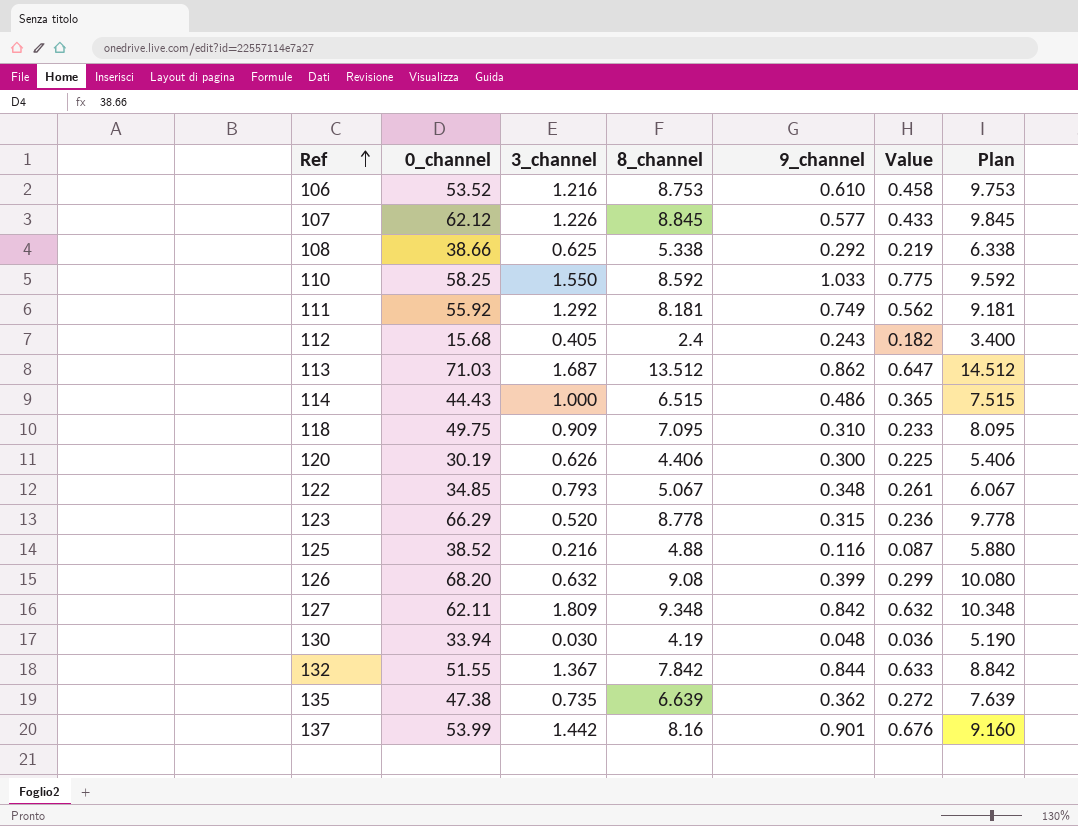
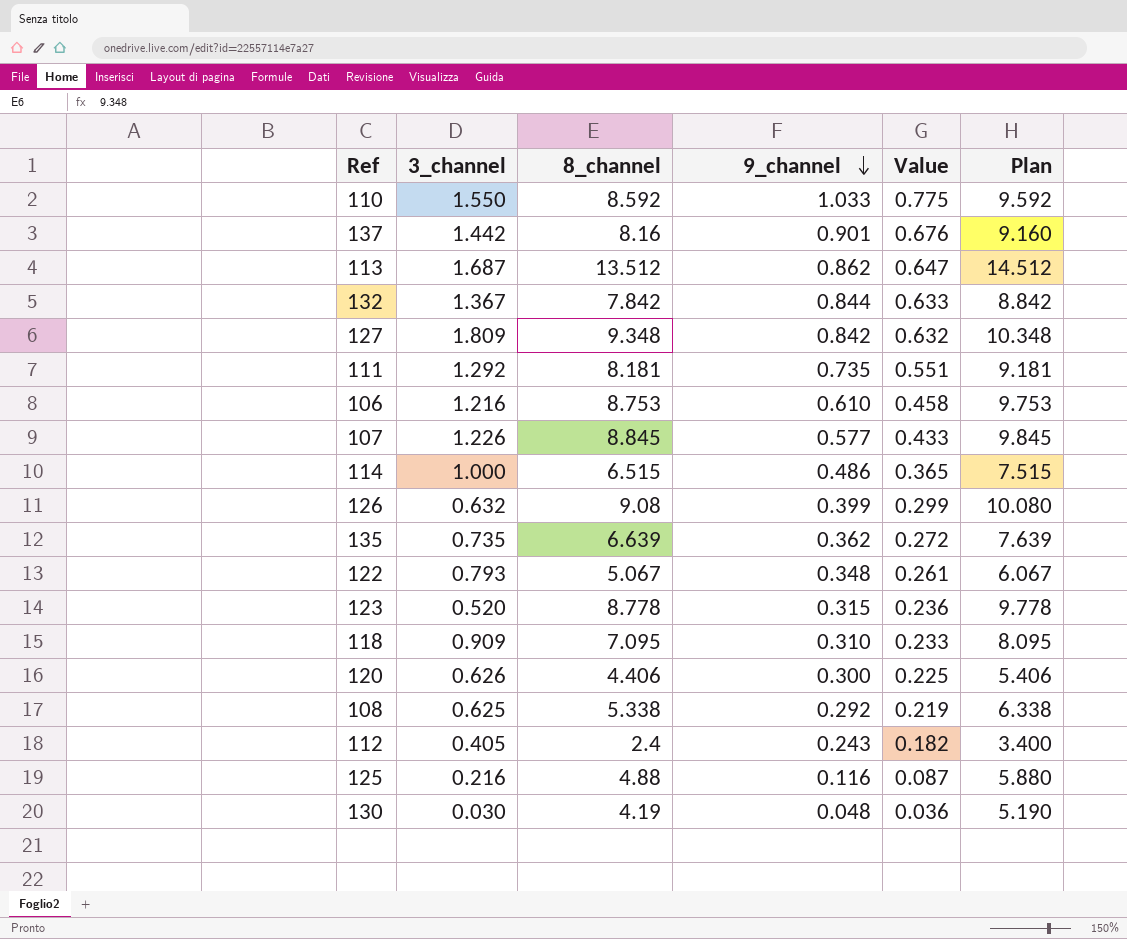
row order: Ref ascending -> 9_channel descending
column 0_channel | position: 2 -> none
111 | 9_channel: 0.749 -> 0.735
111 | Value: 0.562 -> 0.551

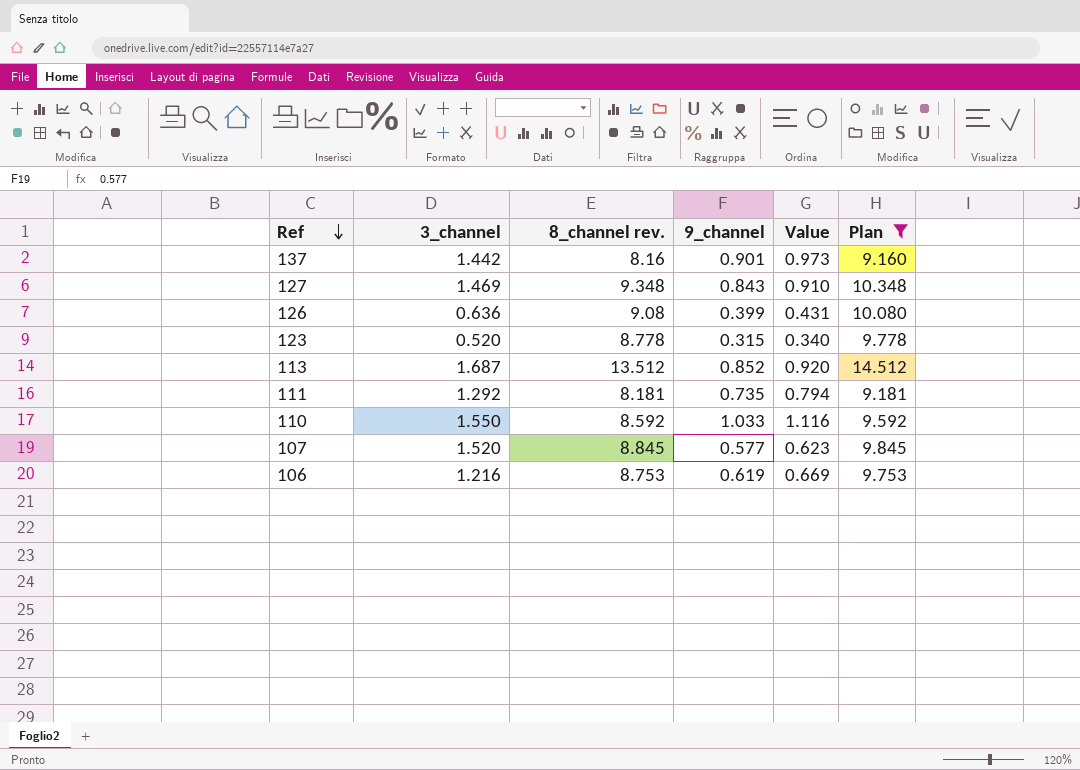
filter: none -> Plan >= 9.160
row order: 9_channel descending -> Ref descending
column name: 8_channel -> 8_channel rev.
column Value | formula: [9_channel] * 0.75 -> [9_channel] * 1.08
127 | 3_channel: 1.809 -> 1.469
127 | 9_channel: 0.842 -> 0.843
126 | 3_channel: 0.632 -> 0.636
113 | 9_channel: 0.862 -> 0.852
107 | 3_channel: 1.226 -> 1.520
106 | 9_channel: 0.610 -> 0.619

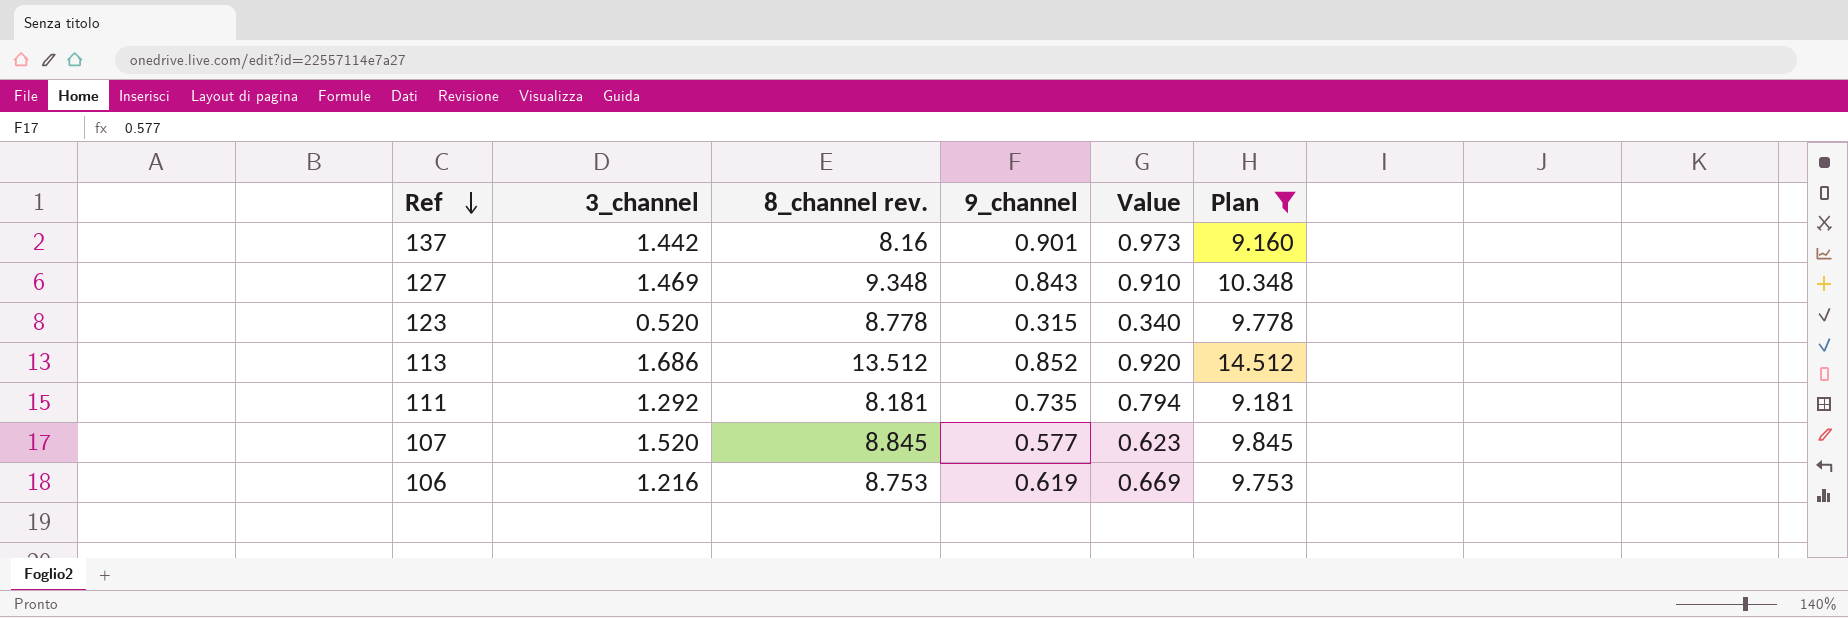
row 126: 0.636 | 9.08 | 0.399 | 0.431 | 10.080 -> none
row 110: 1.550 | 8.592 | 1.033 | 1.116 | 9.592 -> none
113 | 3_channel: 1.687 -> 1.686

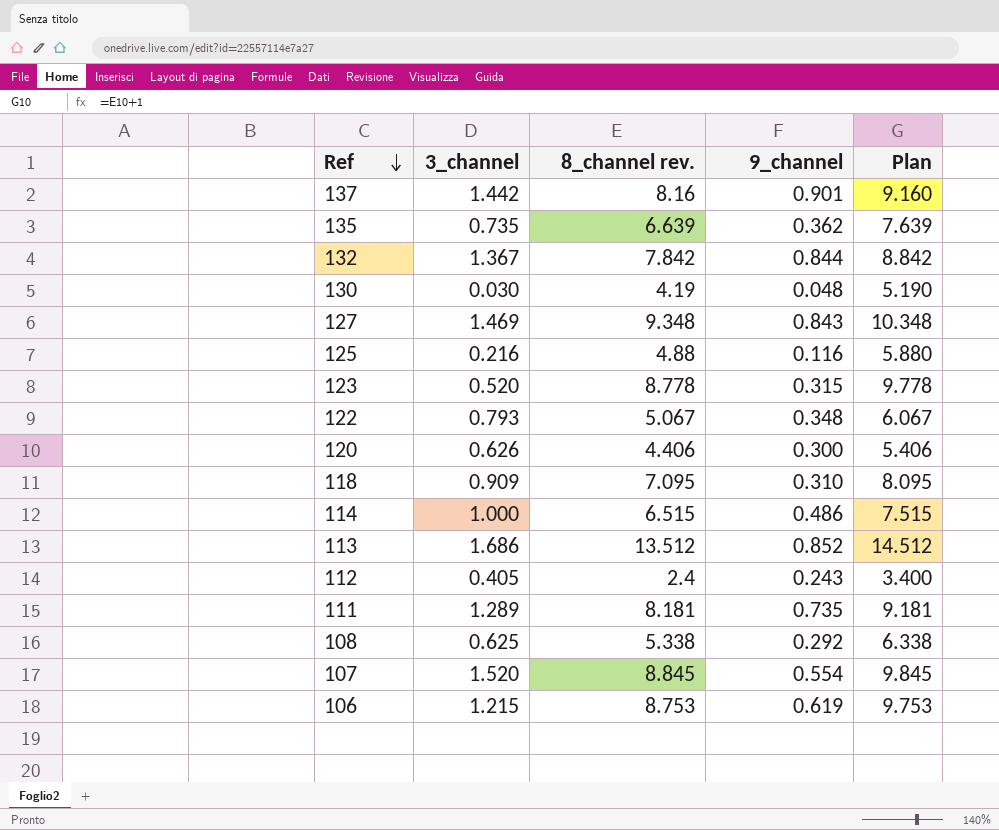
filter: Plan >= 9.160 -> none
column Value | formula: [9_channel] * 1.08 -> none
111 | 3_channel: 1.292 -> 1.289
107 | 9_channel: 0.577 -> 0.554
106 | 3_channel: 1.216 -> 1.215

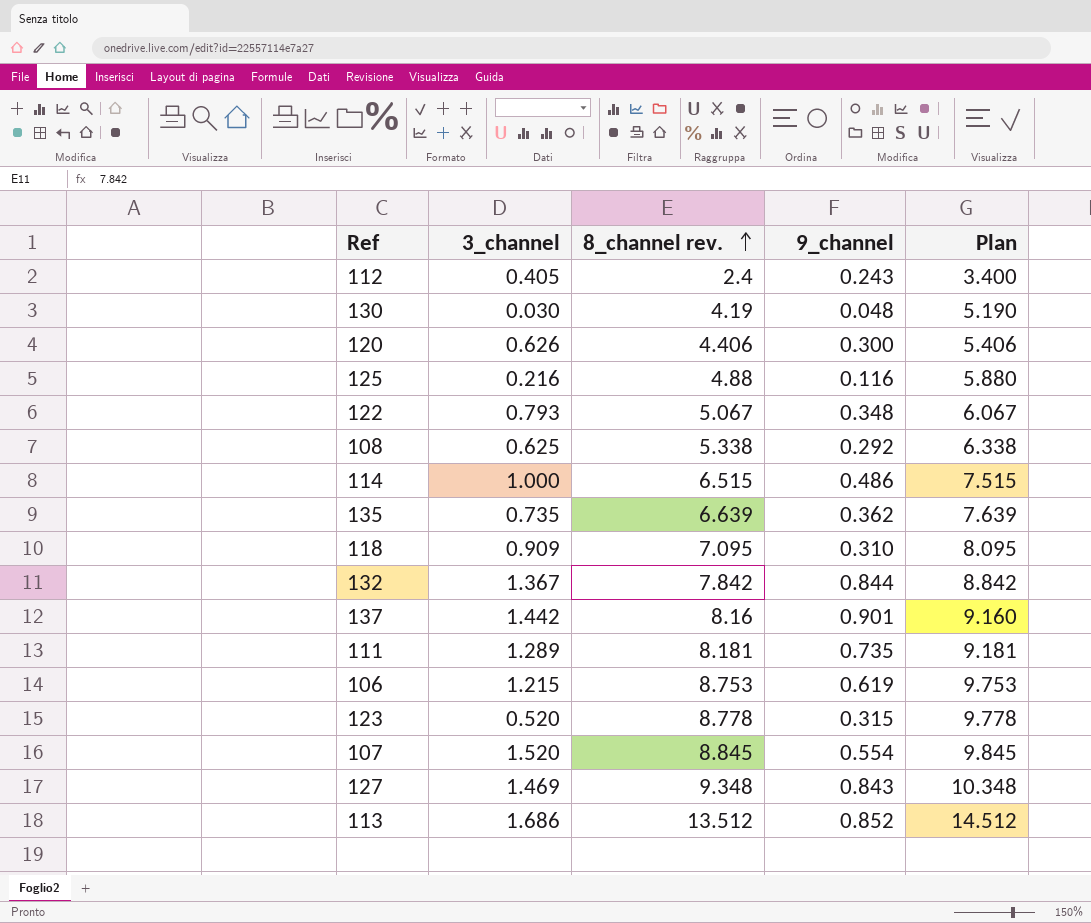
row order: Ref descending -> 8_channel rev. ascending

